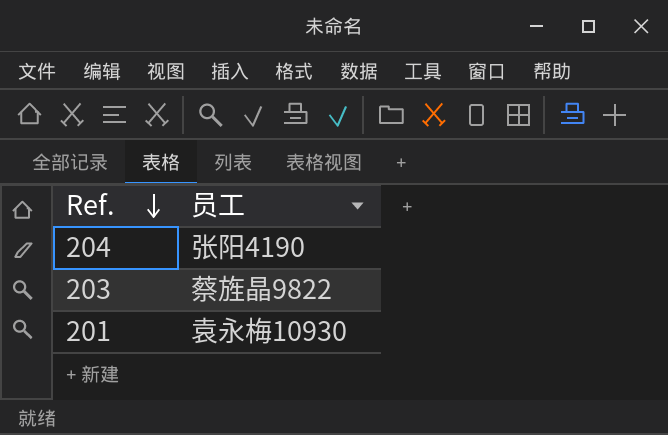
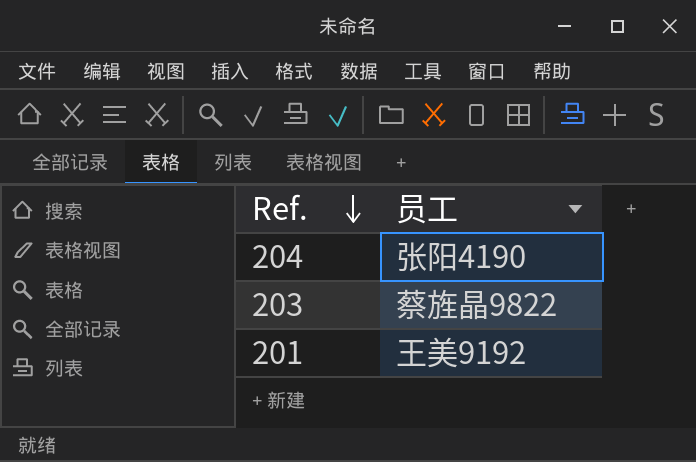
201 | 员工: 袁永梅10930 -> 王美9192

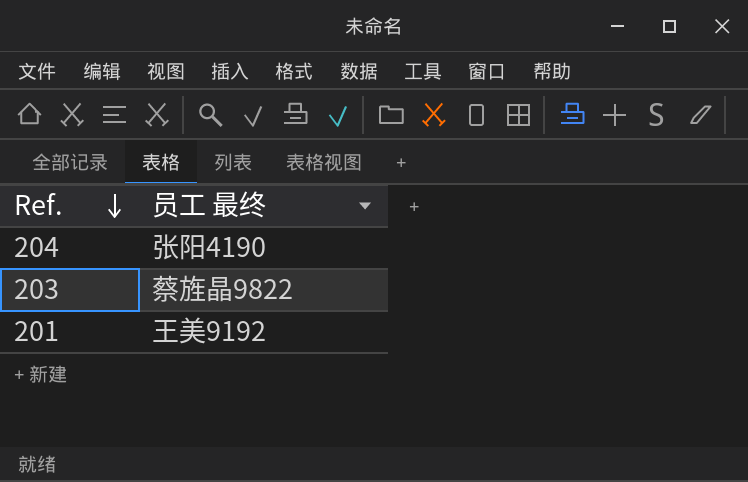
column name: 员工 -> 员工 最终

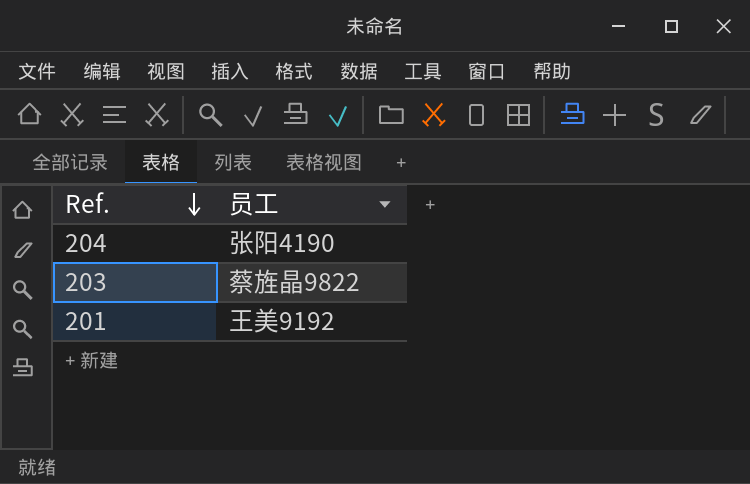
column name: 员工 最终 -> 员工

